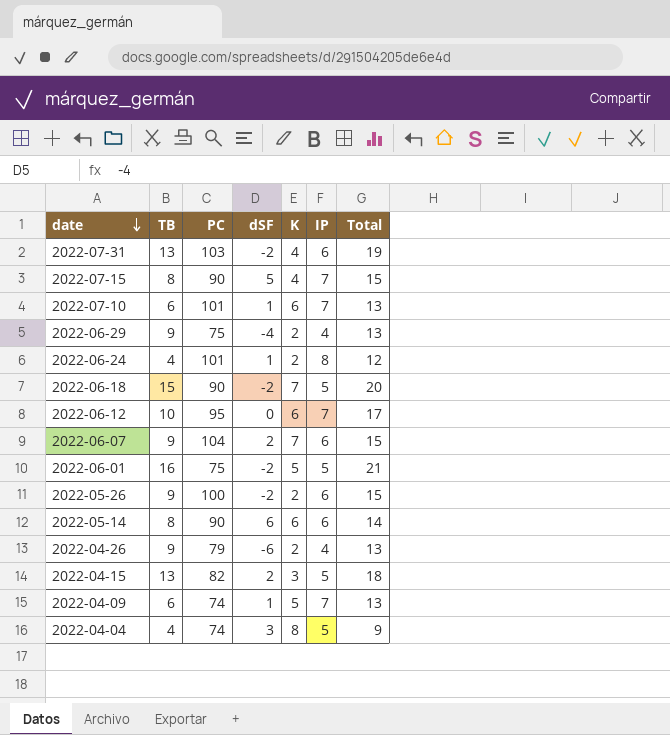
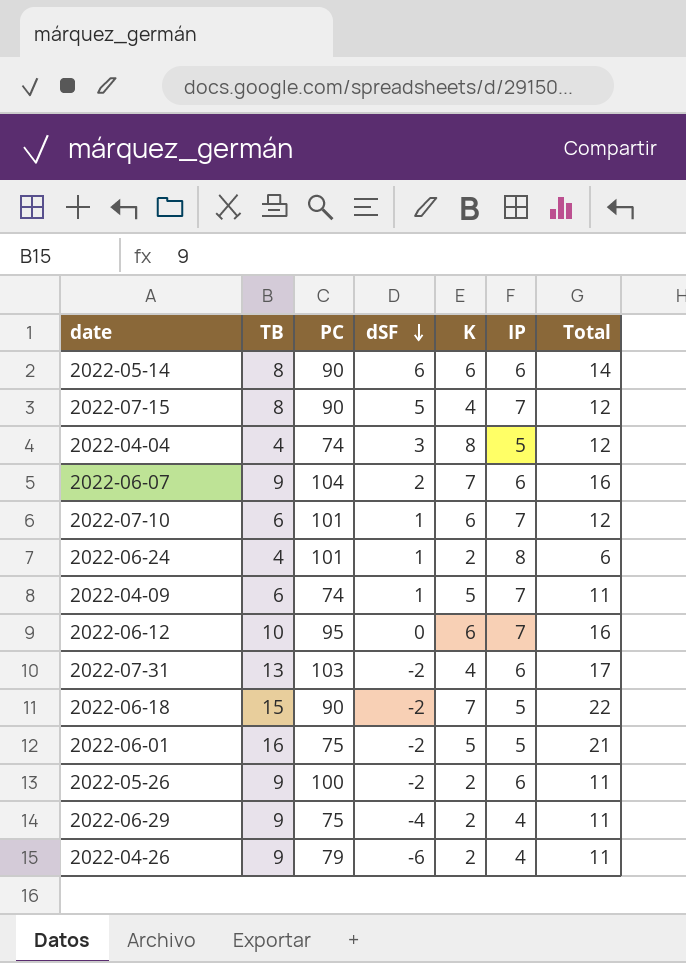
row order: date descending -> dSF descending
column Total | formula: [TB] + [IP] -> [TB] + [K]
row 2022-04-15: 13 | 82 | 2 | 3 | 5 | 18 -> none

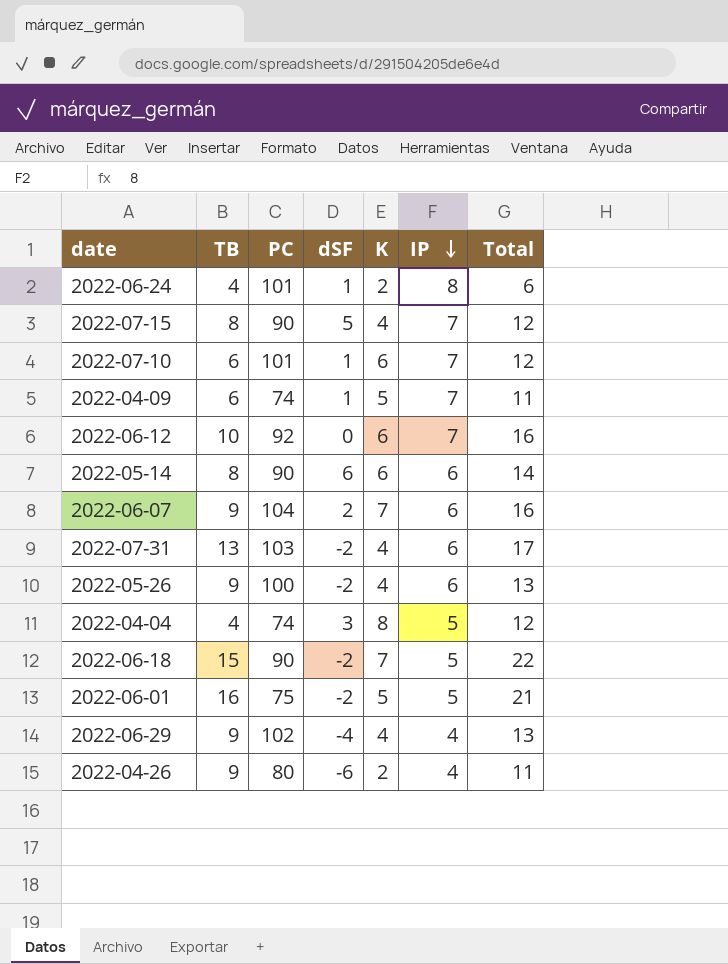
row order: dSF descending -> IP descending
2022-06-12 | PC: 95 -> 92
2022-05-26 | K: 2 -> 4
2022-05-26 | Total: 11 -> 13
2022-06-29 | PC: 75 -> 102
2022-06-29 | K: 2 -> 4
2022-06-29 | Total: 11 -> 13
2022-04-26 | PC: 79 -> 80

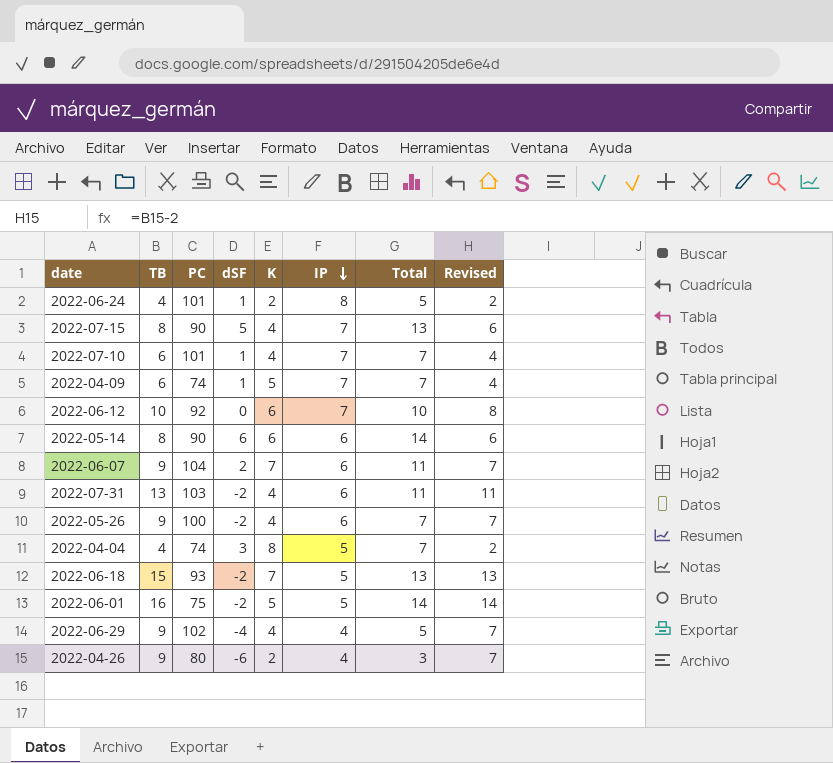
column Total | formula: [TB] + [K] -> [TB] + [dSF]
column Revised | formula: none -> [TB] - 2
2022-07-10 | K: 6 -> 4
2022-06-18 | PC: 90 -> 93

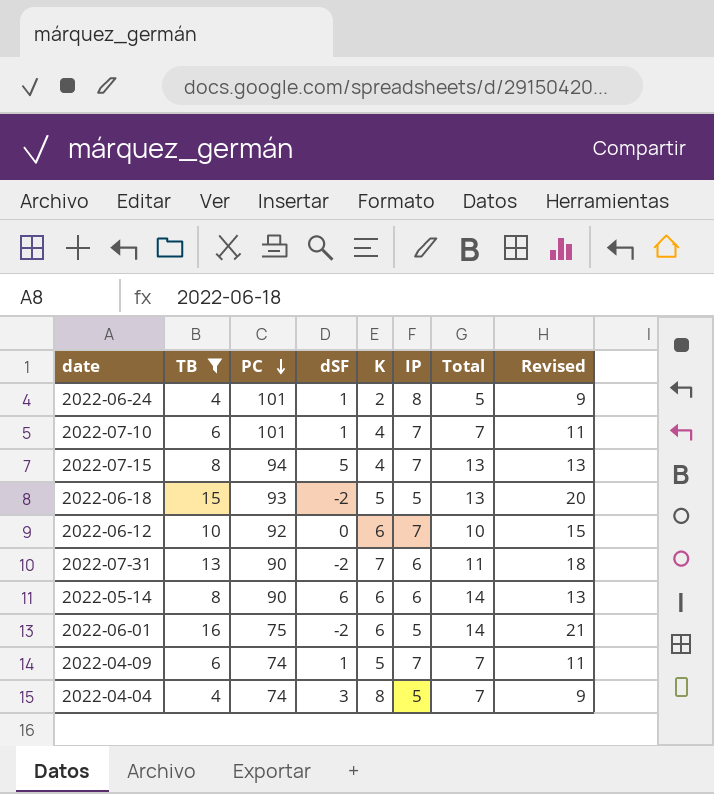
filter: none -> TB != 9
row order: IP descending -> PC descending
column Revised | formula: [TB] - 2 -> [TB] + 5
2022-07-15 | PC: 90 -> 94
2022-06-18 | K: 7 -> 5
2022-07-31 | PC: 103 -> 90
2022-07-31 | K: 4 -> 7
2022-06-01 | K: 5 -> 6

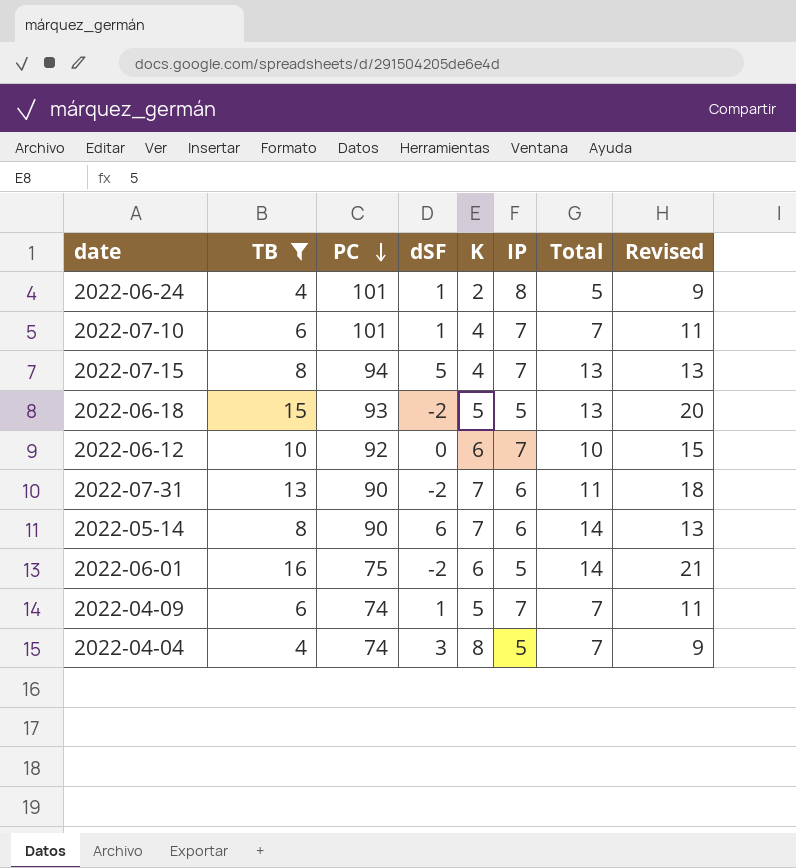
2022-05-14 | K: 6 -> 7

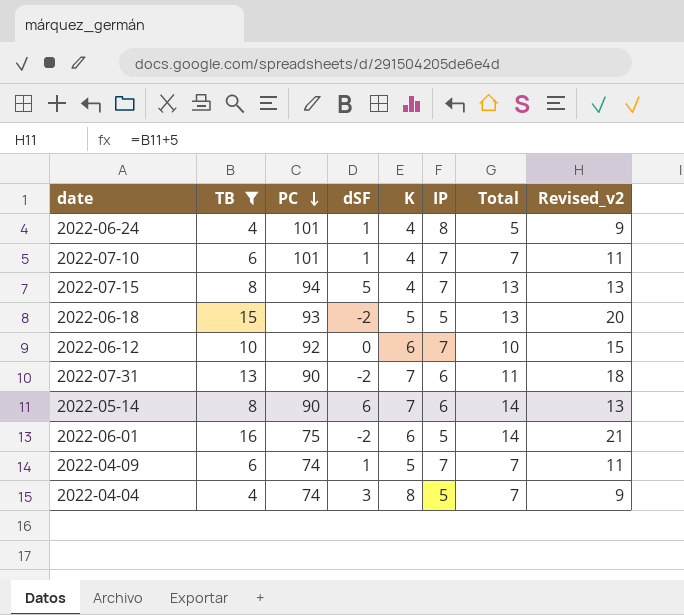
column name: Revised -> Revised_v2
2022-06-24 | K: 2 -> 4

